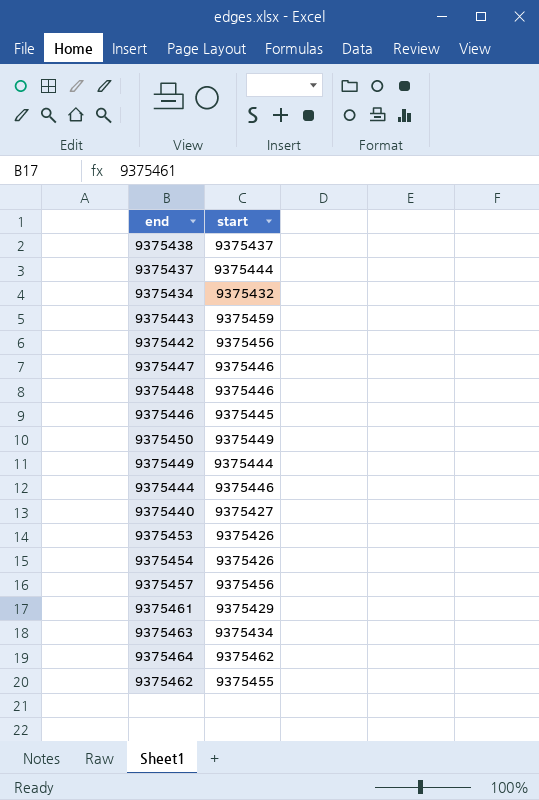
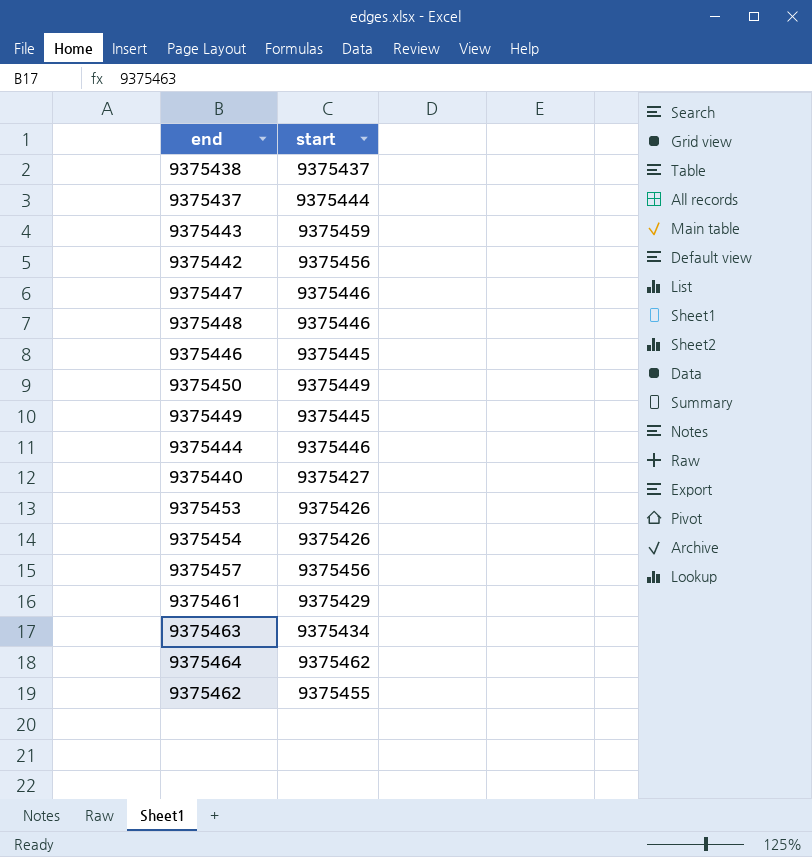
row 9375434: 9375432 -> none
9375449 | start: 9375444 -> 9375445

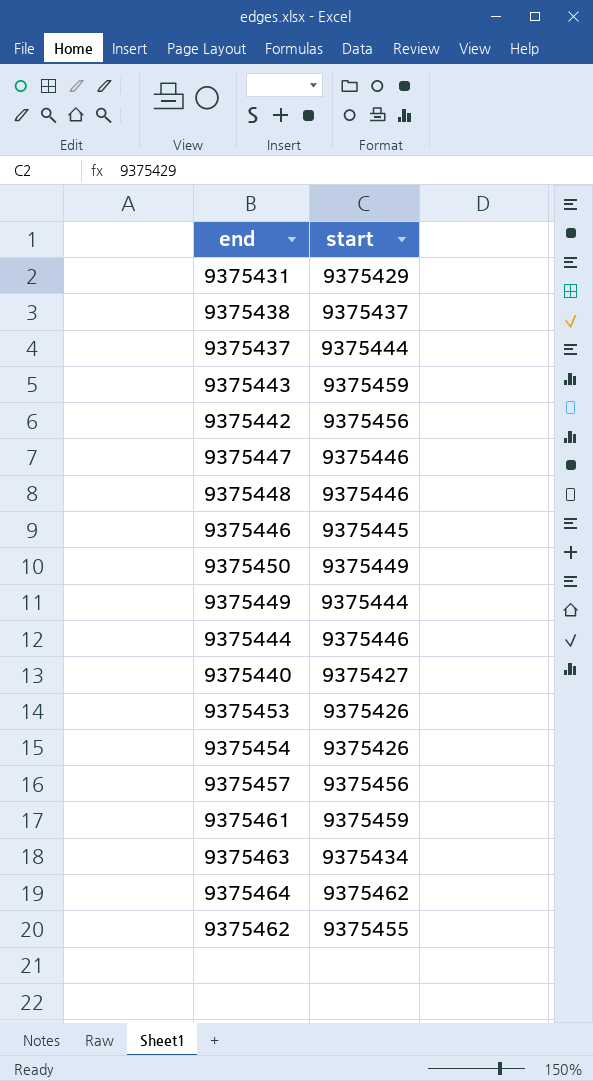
row 9375431: none -> 9375429
9375449 | start: 9375445 -> 9375444
9375461 | start: 9375429 -> 9375459

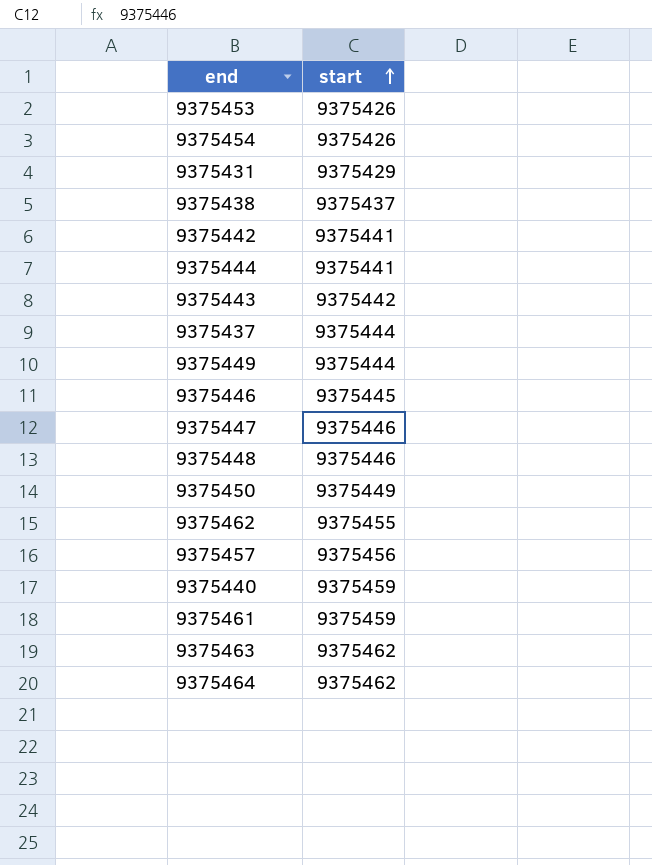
row order: none -> start ascending
9375442 | start: 9375456 -> 9375441
9375444 | start: 9375446 -> 9375441
9375443 | start: 9375459 -> 9375442
9375440 | start: 9375427 -> 9375459
9375463 | start: 9375434 -> 9375462

